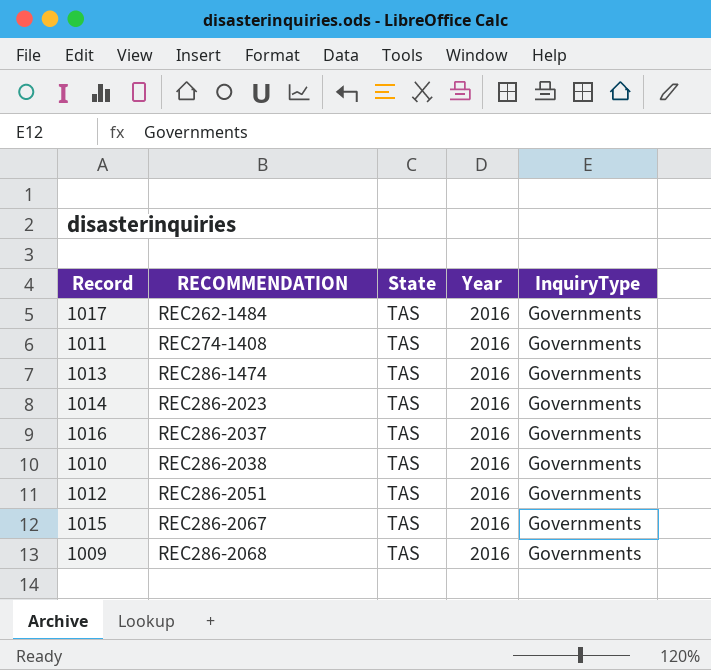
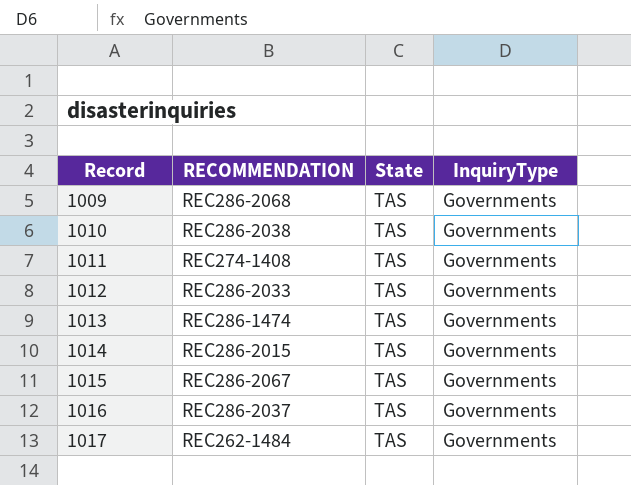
row order: RECOMMENDATION ascending -> Record ascending
column Year | position: 4 -> none
1012 | RECOMMENDATION: REC286-2051 -> REC286-2033
1014 | RECOMMENDATION: REC286-2023 -> REC286-2015

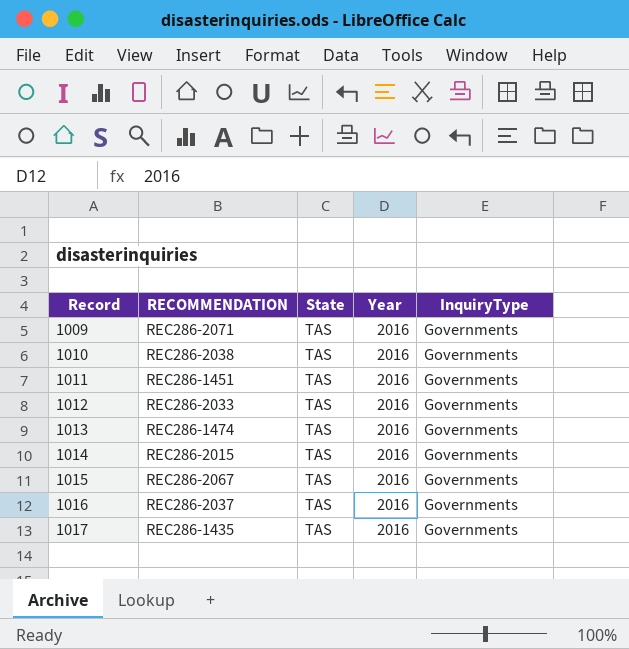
column Year | position: none -> 4
1009 | RECOMMENDATION: REC286-2068 -> REC286-2071
1011 | RECOMMENDATION: REC274-1408 -> REC286-1451
1017 | RECOMMENDATION: REC262-1484 -> REC286-1435

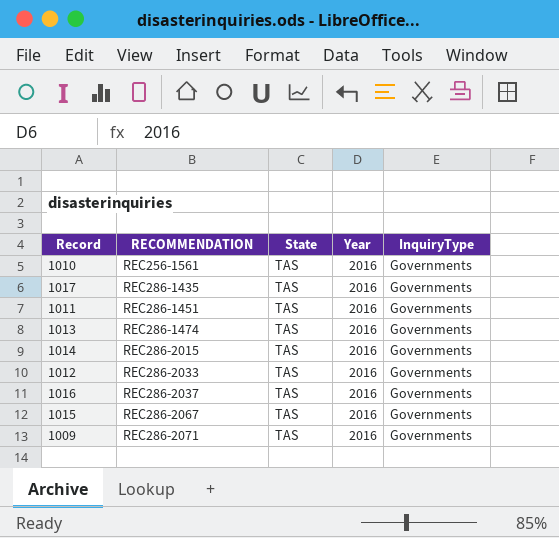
row order: Record ascending -> RECOMMENDATION ascending
1010 | RECOMMENDATION: REC286-2038 -> REC256-1561

